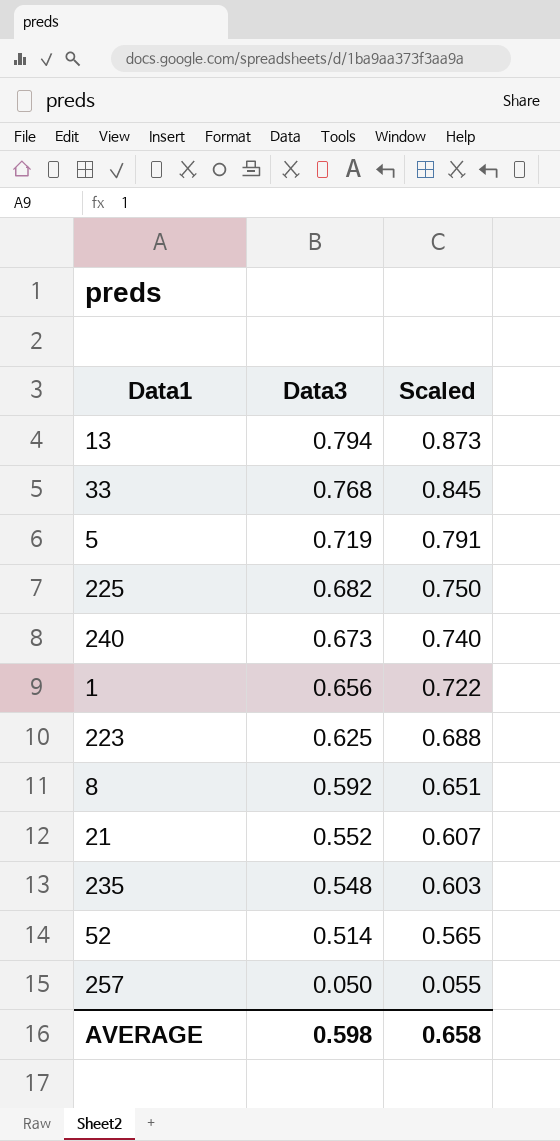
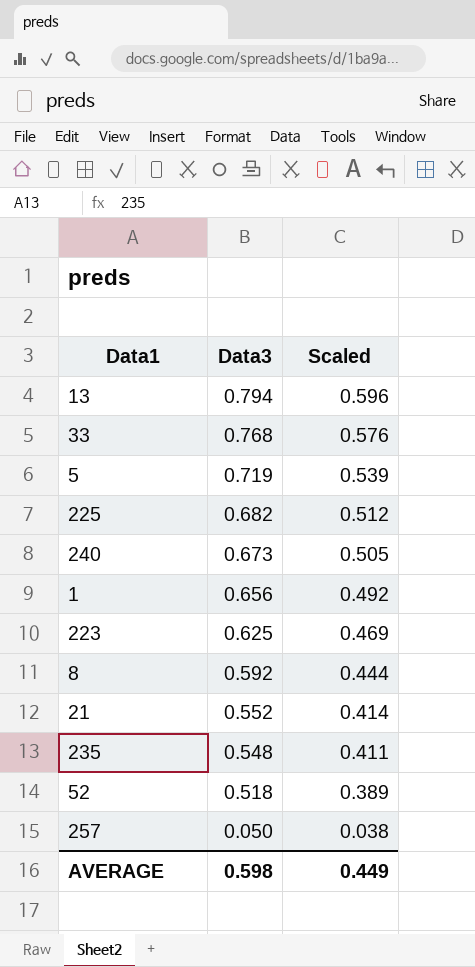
column Scaled | formula: [Data3] * 1.1 -> [Data3] * 0.75
52 | Data3: 0.514 -> 0.518
AVERAGE | Scaled: 0.658 -> 0.449

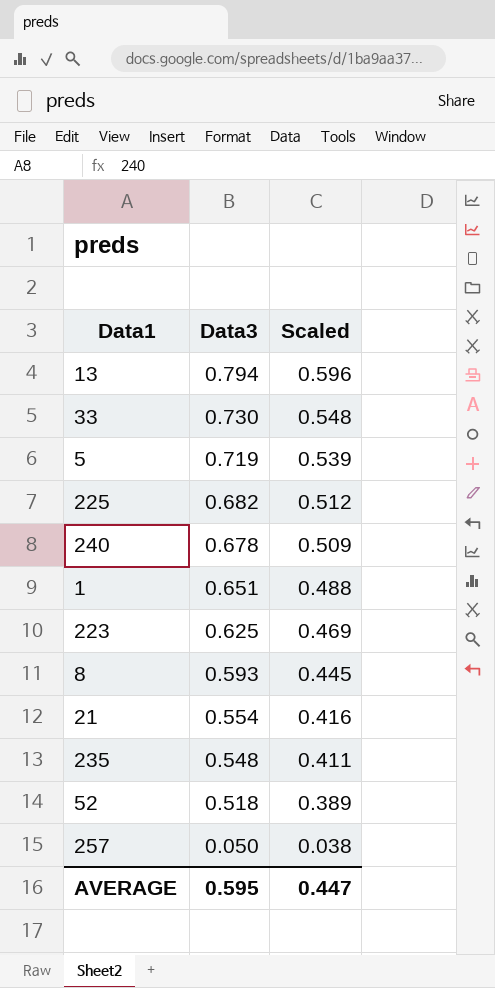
33 | Data3: 0.768 -> 0.730
33 | Scaled: 0.576 -> 0.548
240 | Data3: 0.673 -> 0.678
240 | Scaled: 0.505 -> 0.509
1 | Data3: 0.656 -> 0.651
1 | Scaled: 0.492 -> 0.488
8 | Data3: 0.592 -> 0.593
8 | Scaled: 0.444 -> 0.445
21 | Data3: 0.552 -> 0.554
21 | Scaled: 0.414 -> 0.416
AVERAGE | Data3: 0.598 -> 0.595
AVERAGE | Scaled: 0.449 -> 0.447

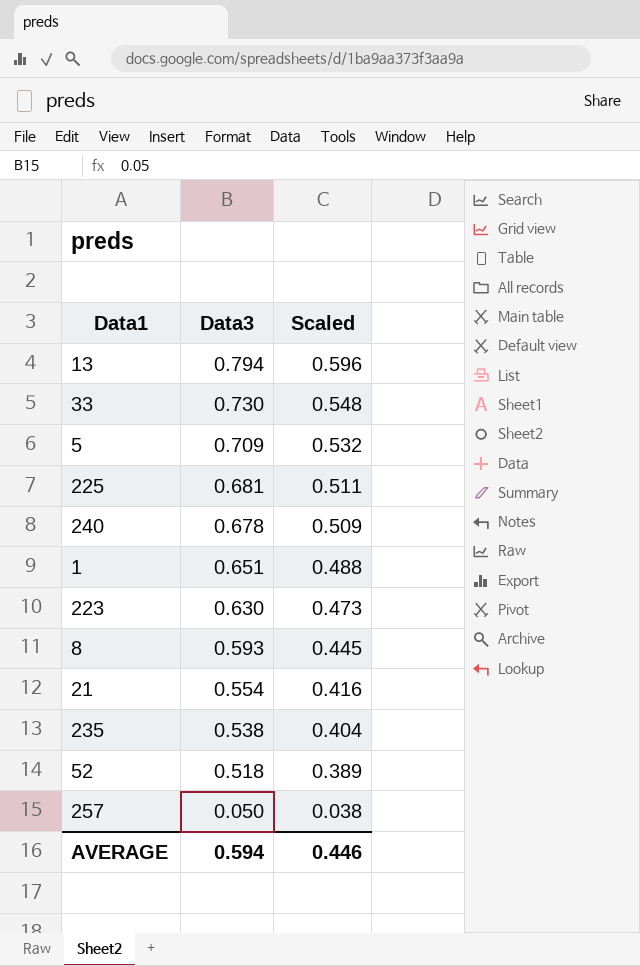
5 | Data3: 0.719 -> 0.709
5 | Scaled: 0.539 -> 0.532
225 | Data3: 0.682 -> 0.681
225 | Scaled: 0.512 -> 0.511
223 | Data3: 0.625 -> 0.630
223 | Scaled: 0.469 -> 0.473
235 | Data3: 0.548 -> 0.538
235 | Scaled: 0.411 -> 0.404
AVERAGE | Data3: 0.595 -> 0.594
AVERAGE | Scaled: 0.447 -> 0.446

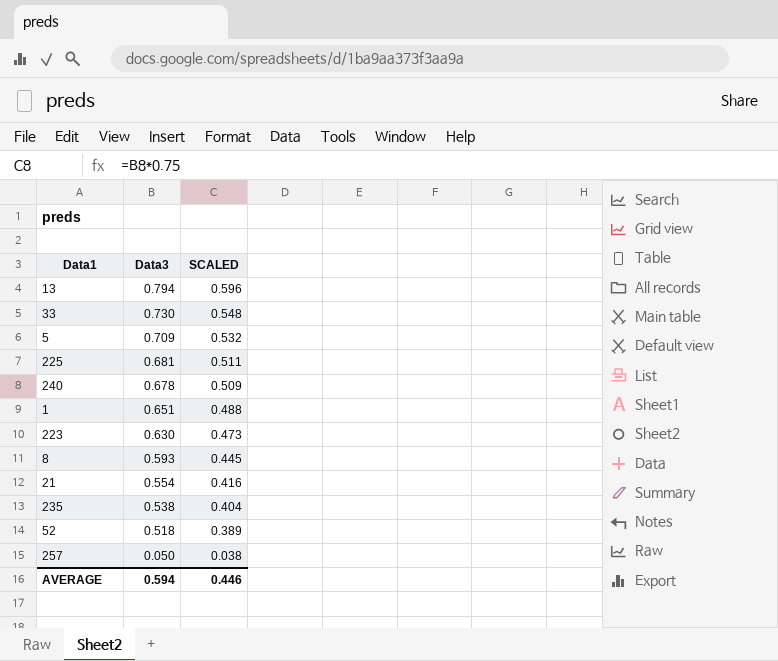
column name: Scaled -> SCALED

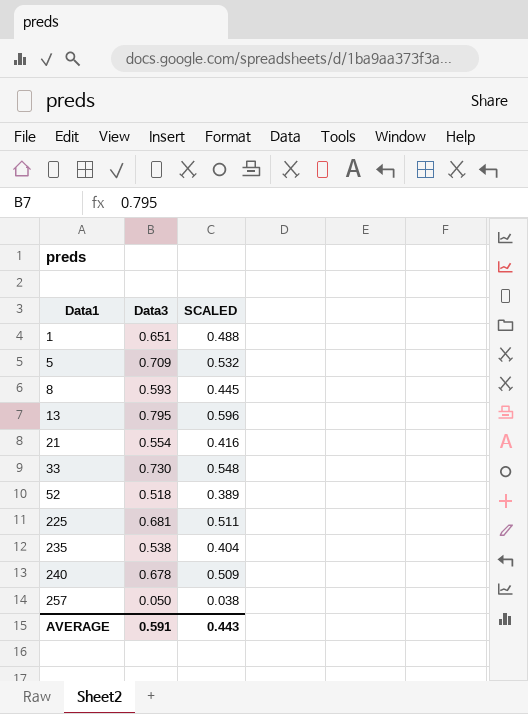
row order: Data3 descending -> Data1 ascending
row 223: 0.630 | 0.473 -> none
13 | Data3: 0.794 -> 0.795
AVERAGE | Data3: 0.594 -> 0.591
AVERAGE | SCALED: 0.446 -> 0.443

